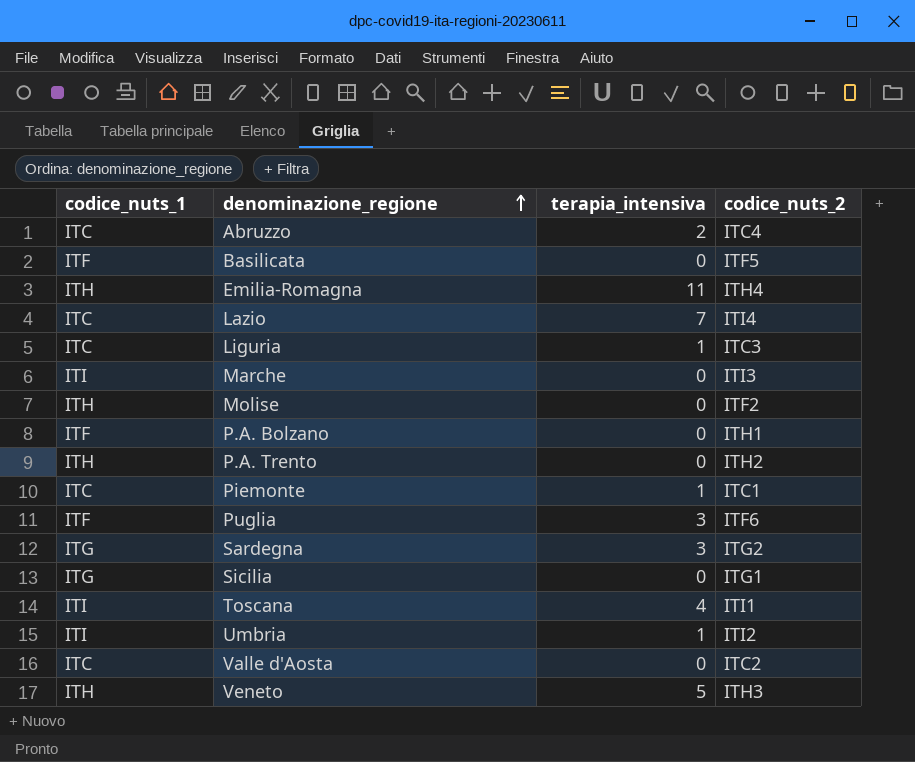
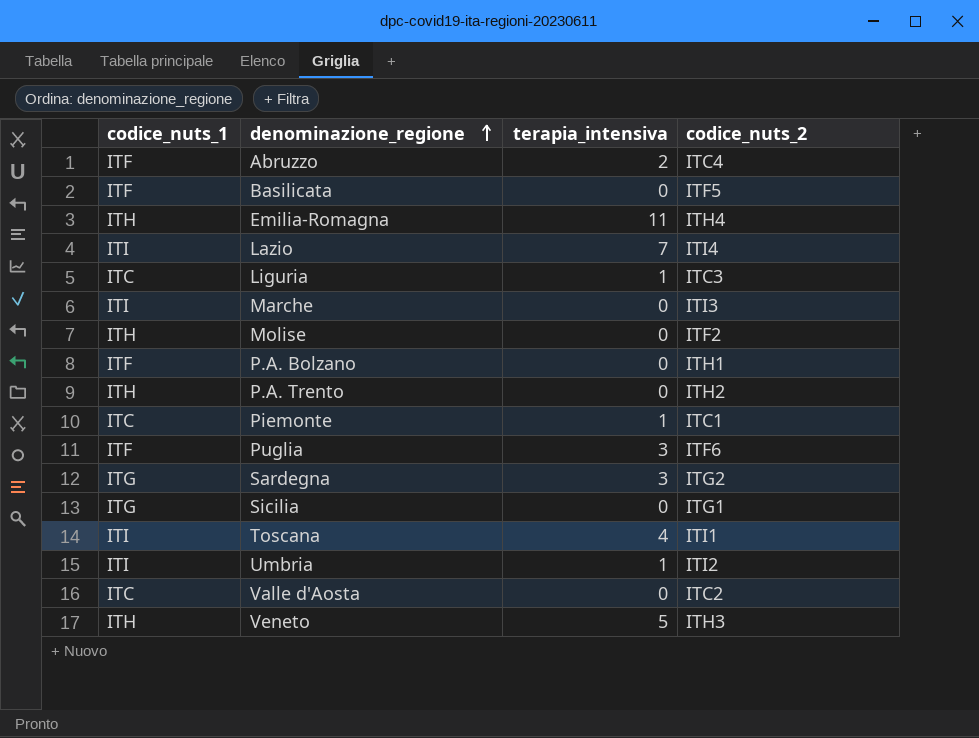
Abruzzo | codice_nuts_1: ITC -> ITF
Lazio | codice_nuts_1: ITC -> ITI

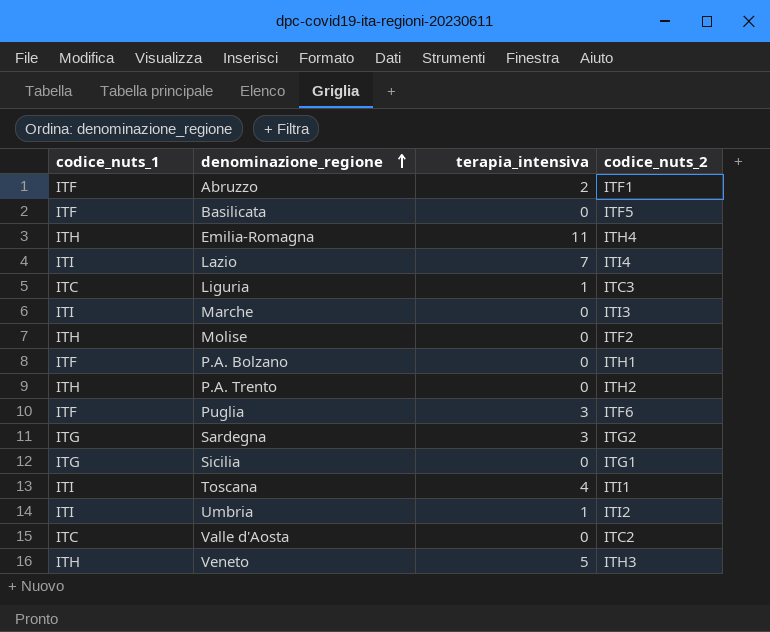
row Piemonte: ITC | 1 | ITC1 -> none
Abruzzo | codice_nuts_2: ITC4 -> ITF1

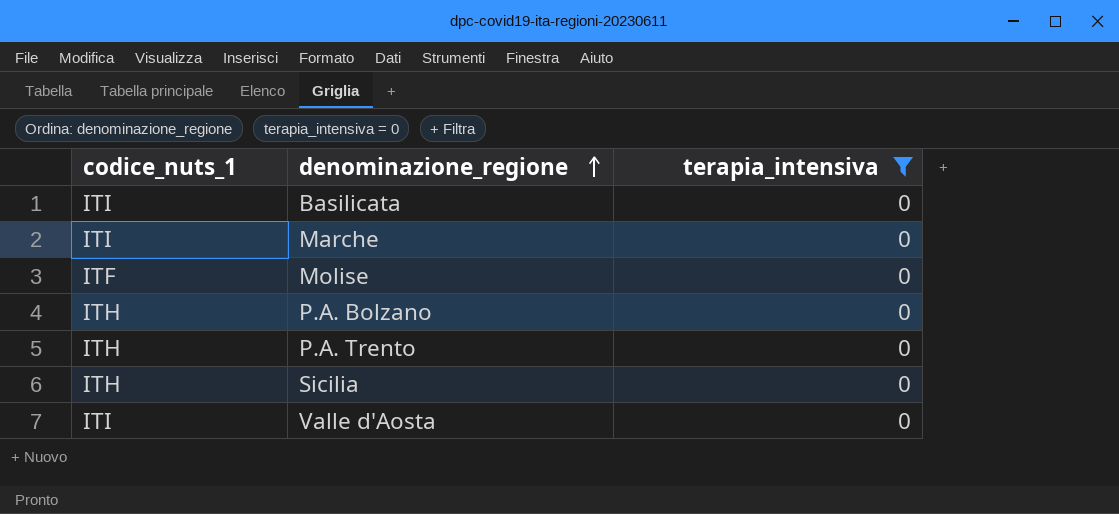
filter: none -> terapia_intensiva = 0
column codice_nuts_2 | position: 4 -> none
Basilicata | codice_nuts_1: ITF -> ITI
Molise | codice_nuts_1: ITH -> ITF
P.A. Bolzano | codice_nuts_1: ITF -> ITH
Sicilia | codice_nuts_1: ITG -> ITH
Valle d'Aosta | codice_nuts_1: ITC -> ITI

